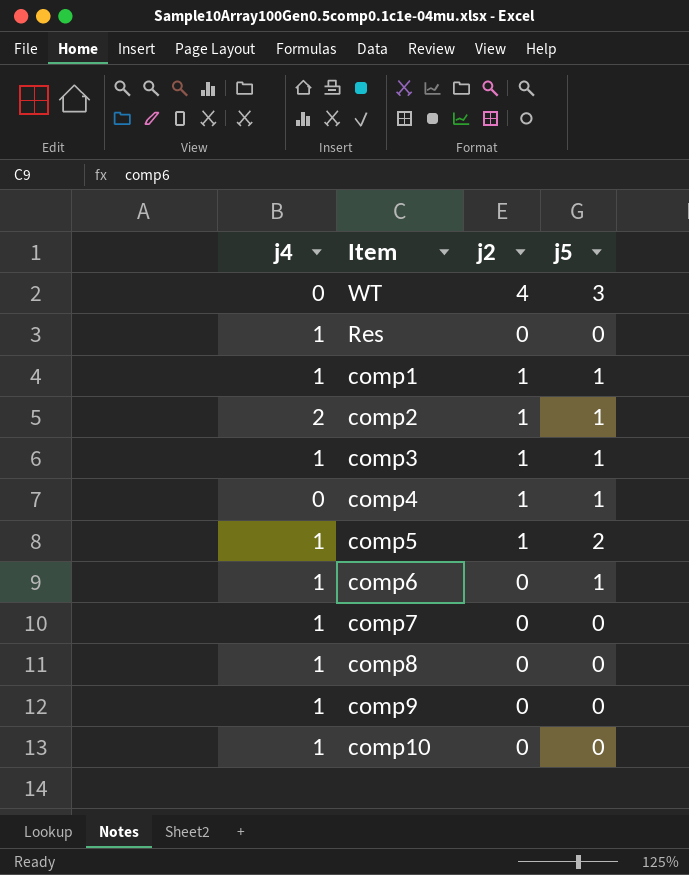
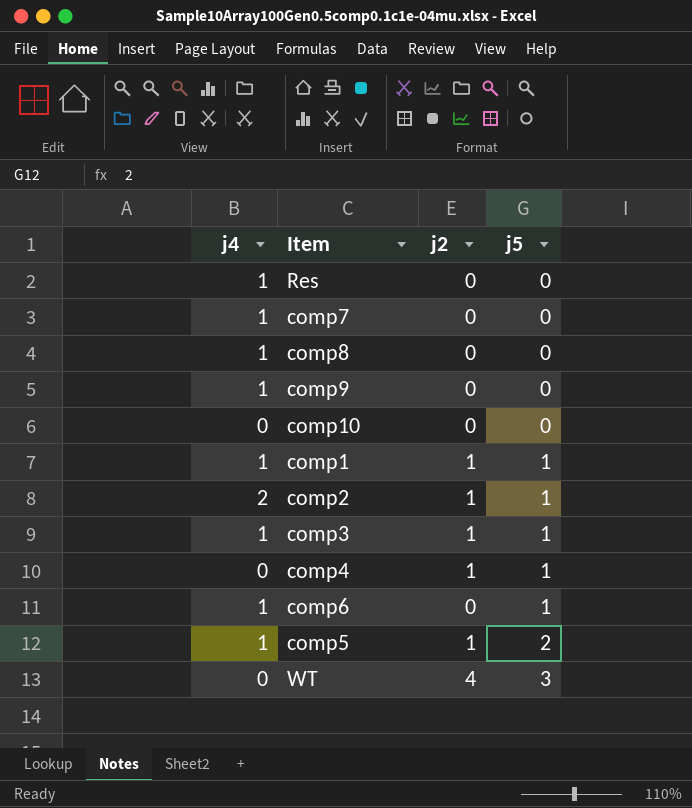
row order: none -> j5 ascending
comp10 | j4: 1 -> 0

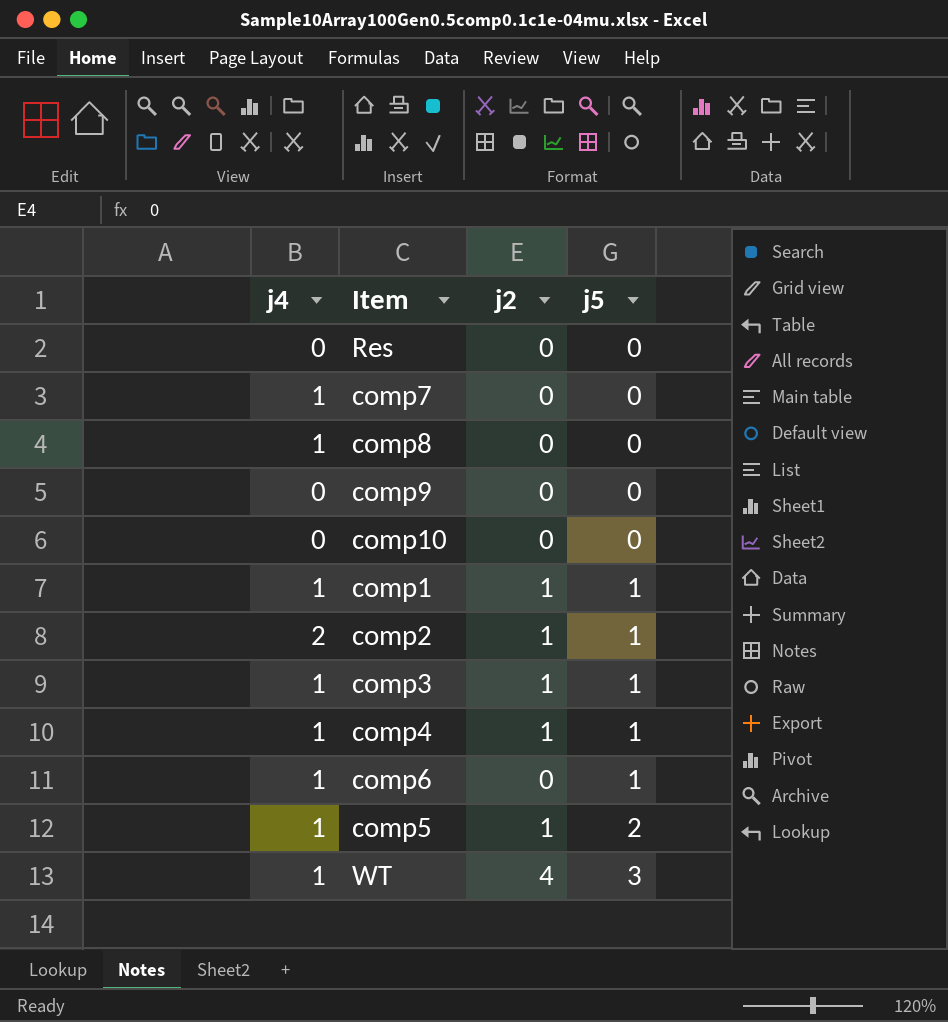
Res | j4: 1 -> 0
comp9 | j4: 1 -> 0
comp4 | j4: 0 -> 1
WT | j4: 0 -> 1

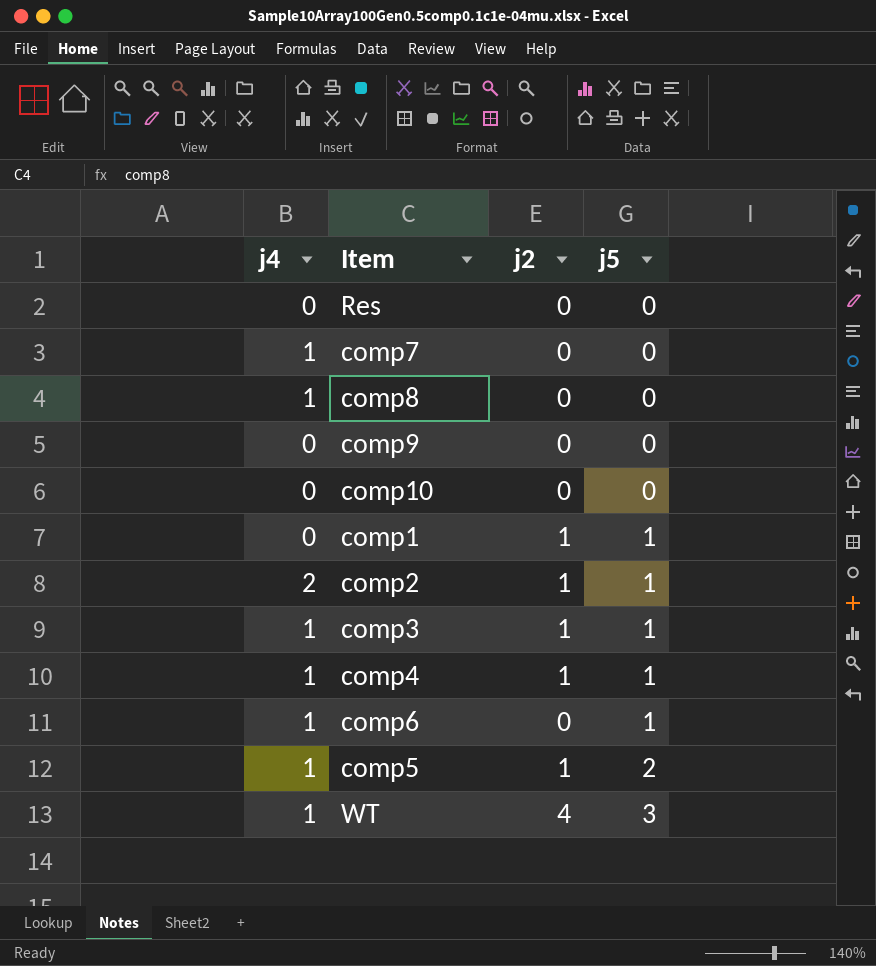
comp1 | j4: 1 -> 0

